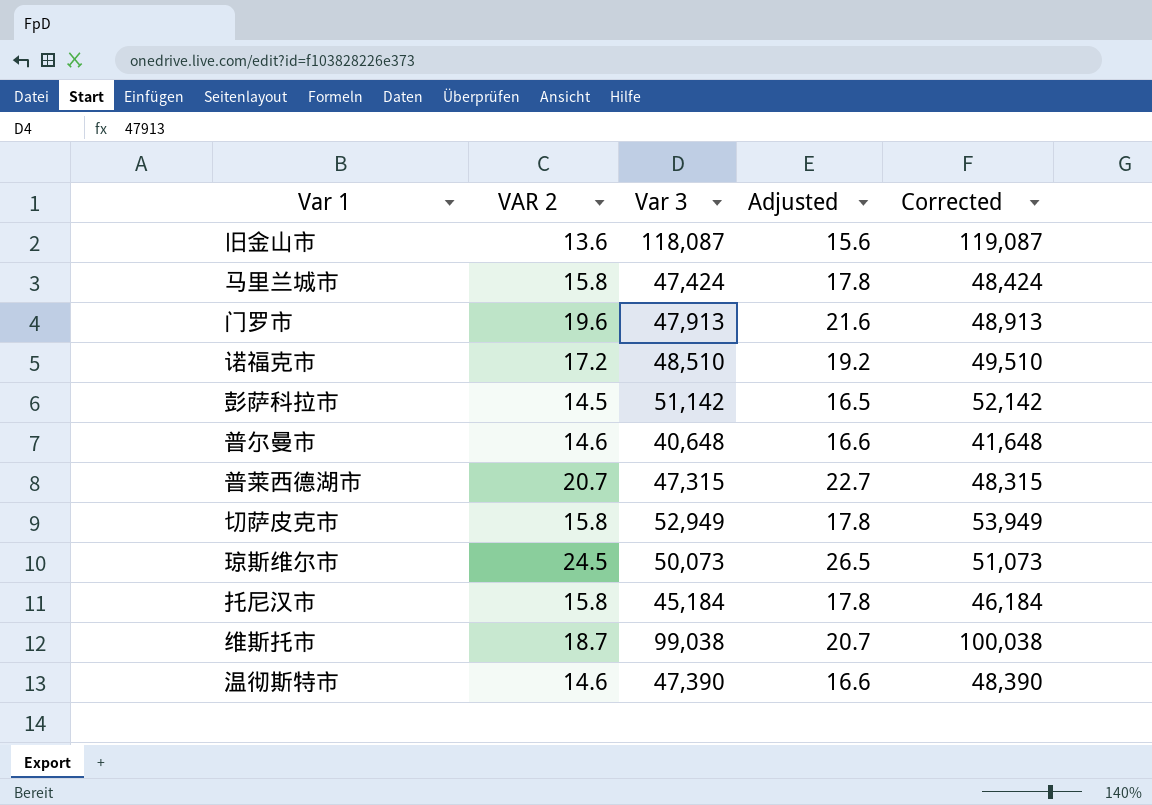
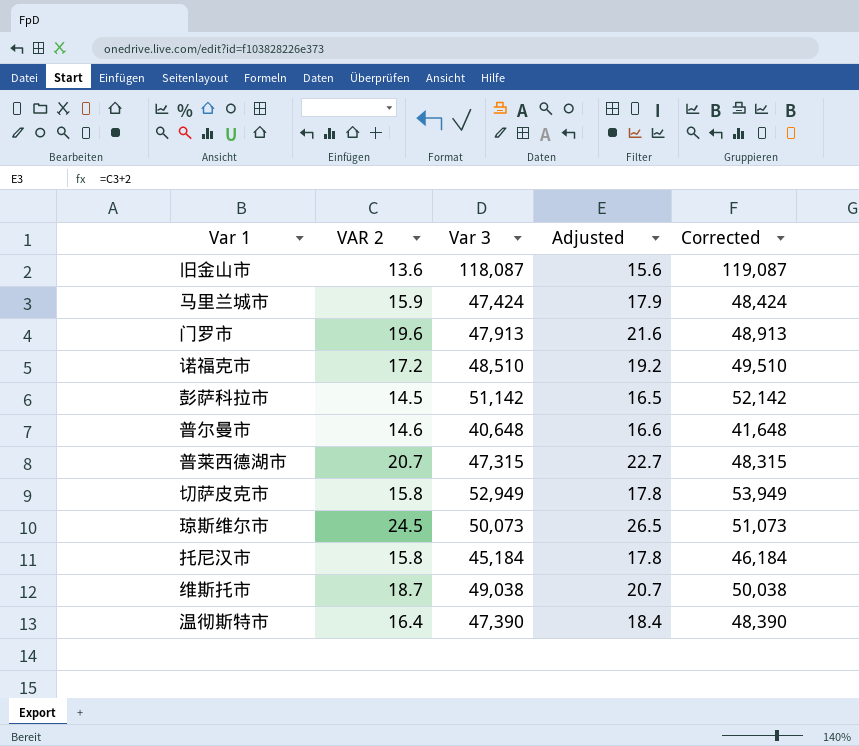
马里兰城市 | VAR 2: 15.8 -> 15.9
马里兰城市 | Adjusted: 17.8 -> 17.9
维斯托市 | Var 3: 99,038 -> 49,038
维斯托市 | Corrected: 100,038 -> 50,038
温彻斯特市 | VAR 2: 14.6 -> 16.4
温彻斯特市 | Adjusted: 16.6 -> 18.4

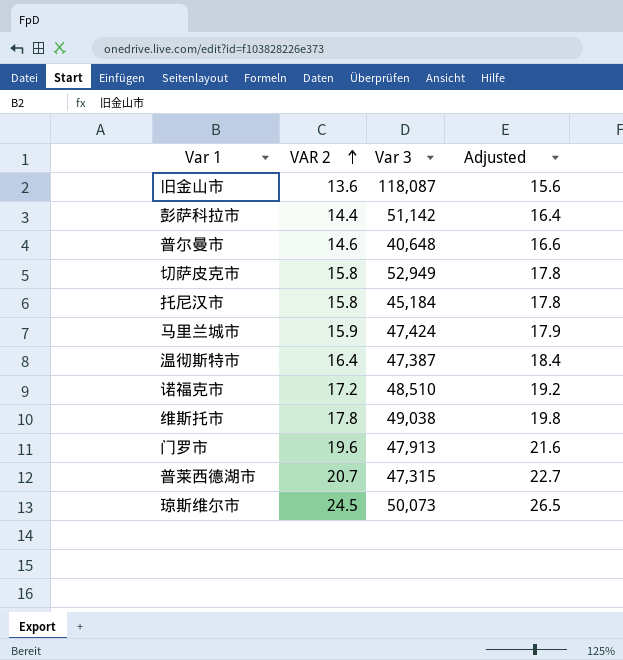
row order: none -> VAR 2 ascending
column Corrected | formula: [Var 3] + 1000 -> none
彭萨科拉市 | VAR 2: 14.5 -> 14.4
彭萨科拉市 | Adjusted: 16.5 -> 16.4
温彻斯特市 | Var 3: 47,390 -> 47,387
维斯托市 | VAR 2: 18.7 -> 17.8
维斯托市 | Adjusted: 20.7 -> 19.8

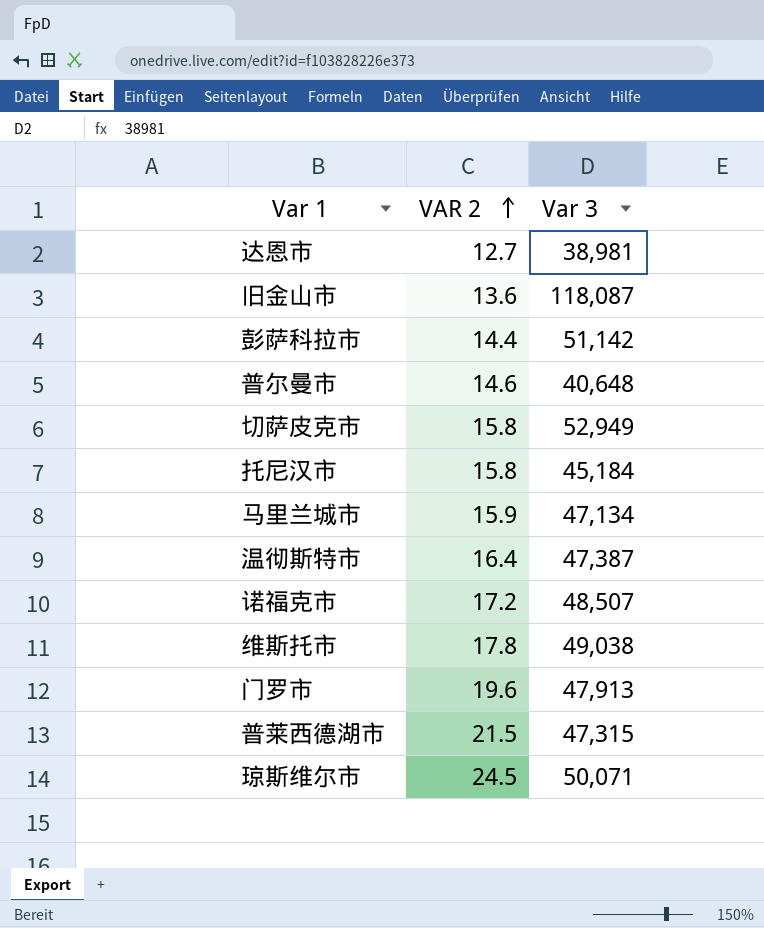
column Adjusted | formula: [VAR 2] + 2 -> none
row 达恩市: none -> 12.7 | 38,981
马里兰城市 | Var 3: 47,424 -> 47,134
诺福克市 | Var 3: 48,510 -> 48,507
普莱西德湖市 | VAR 2: 20.7 -> 21.5
琼斯维尔市 | Var 3: 50,073 -> 50,071

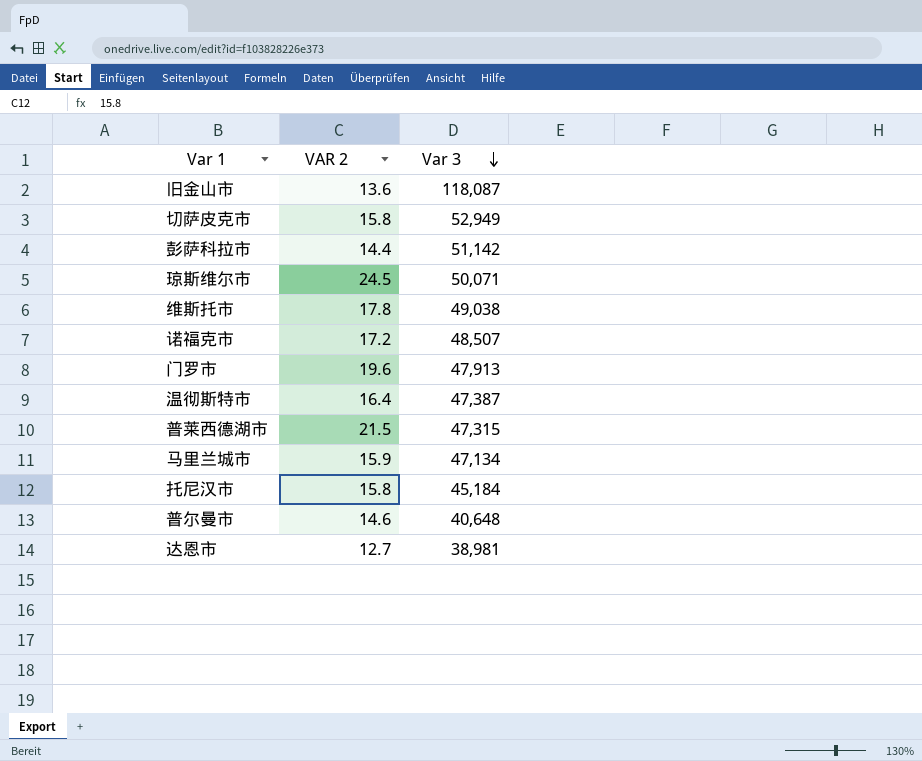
row order: VAR 2 ascending -> Var 3 descending

